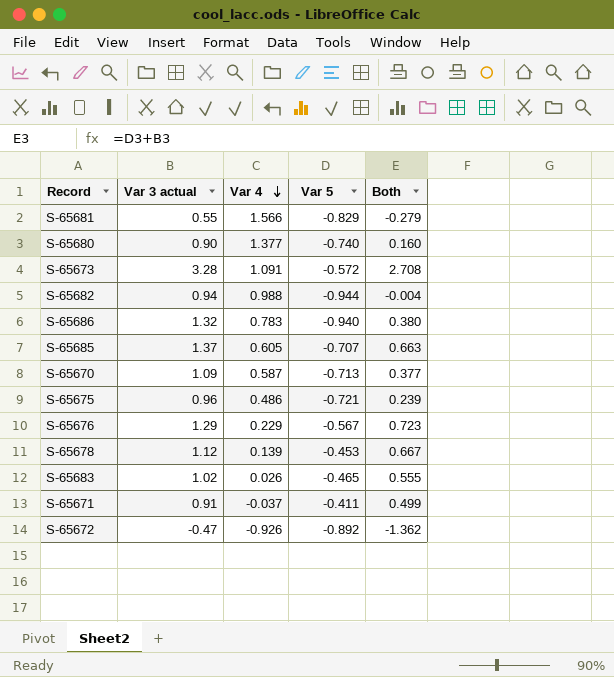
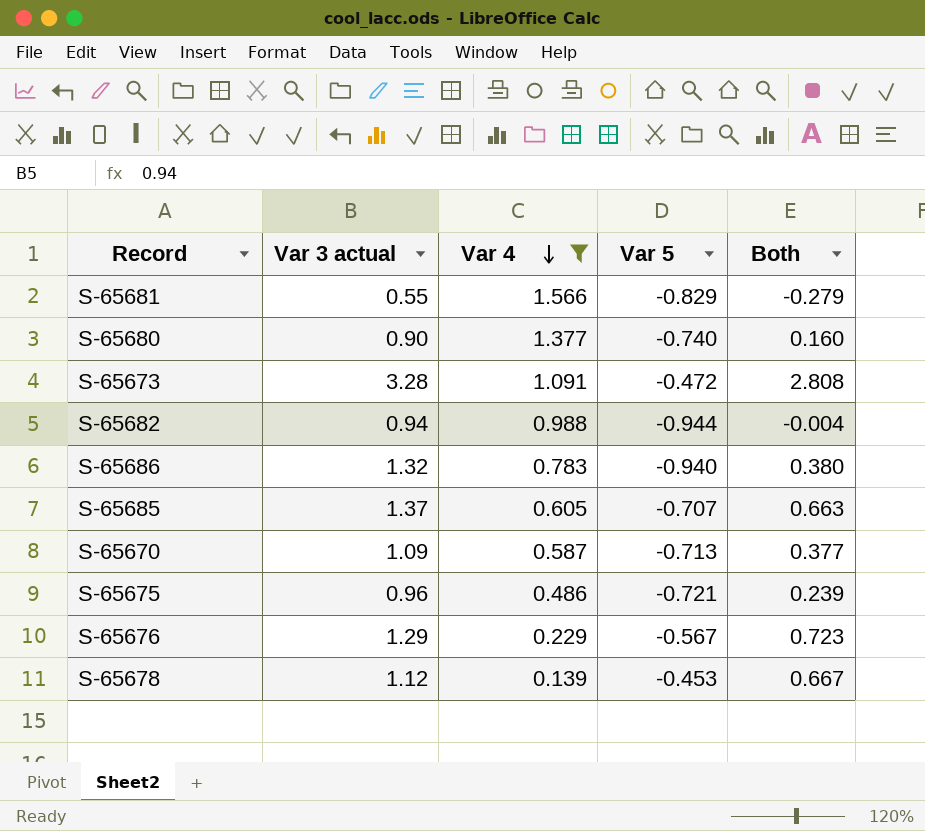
filter: none -> Var 4 >= 0.139
S-65673 | Var 5: -0.572 -> -0.472
S-65673 | Both: 2.708 -> 2.808

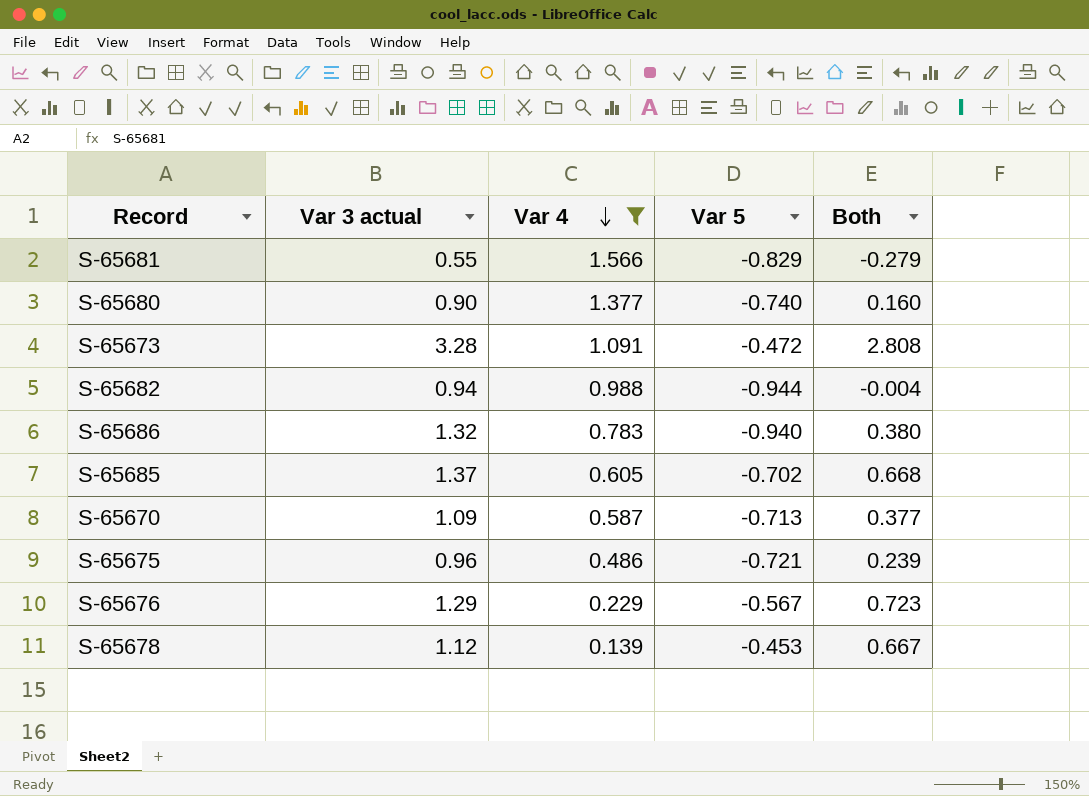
S-65685 | Var 5: -0.707 -> -0.702
S-65685 | Both: 0.663 -> 0.668

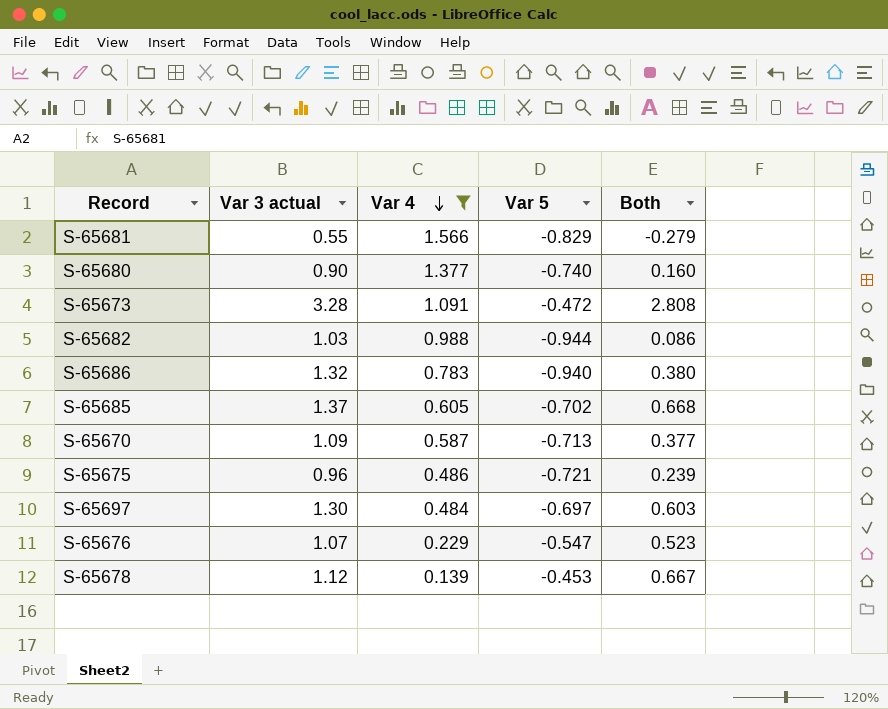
S-65682 | Var 3 actual: 0.94 -> 1.03
S-65682 | Both: -0.004 -> 0.086
row S-65697: none -> 1.30 | 0.484 | -0.697 | 0.603
S-65676 | Var 3 actual: 1.29 -> 1.07
S-65676 | Var 5: -0.567 -> -0.547
S-65676 | Both: 0.723 -> 0.523

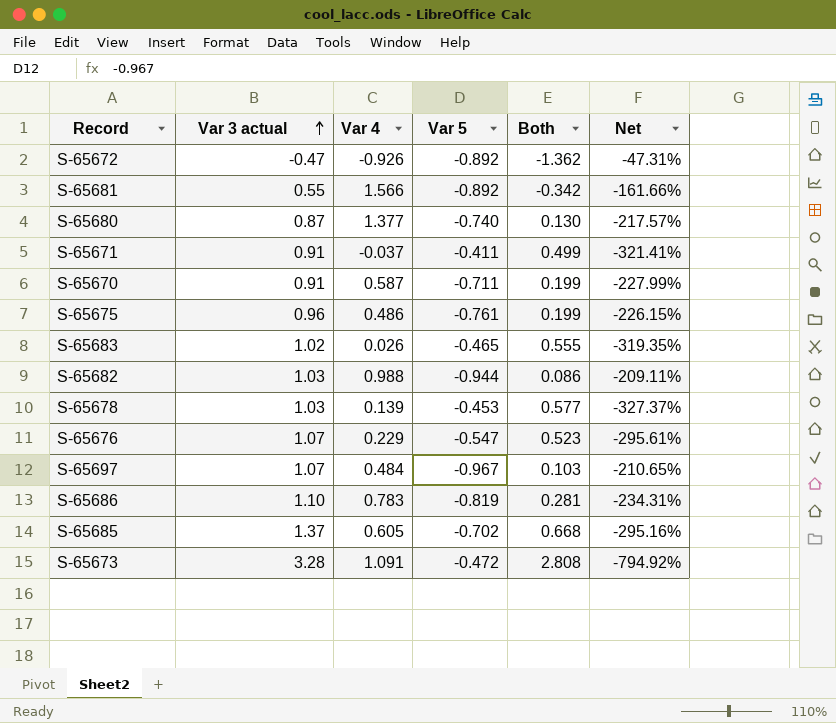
filter: Var 4 >= 0.139 -> none
row order: Var 4 descending -> Var 3 actual ascending
column Net | formula: none -> ([Var 3 actual] - [Var 5]) / [Var 5]
S-65681 | Var 5: -0.829 -> -0.892
S-65681 | Both: -0.279 -> -0.342
S-65680 | Var 3 actual: 0.90 -> 0.87
S-65680 | Both: 0.160 -> 0.130
S-65670 | Var 3 actual: 1.09 -> 0.91
S-65670 | Var 5: -0.713 -> -0.711
S-65670 | Both: 0.377 -> 0.199
S-65675 | Var 5: -0.721 -> -0.761
S-65675 | Both: 0.239 -> 0.199
S-65678 | Var 3 actual: 1.12 -> 1.03
S-65678 | Both: 0.667 -> 0.577
S-65697 | Var 3 actual: 1.30 -> 1.07
S-65697 | Var 5: -0.697 -> -0.967
S-65697 | Both: 0.603 -> 0.103
S-65686 | Var 3 actual: 1.32 -> 1.10
S-65686 | Var 5: -0.940 -> -0.819
S-65686 | Both: 0.380 -> 0.281

